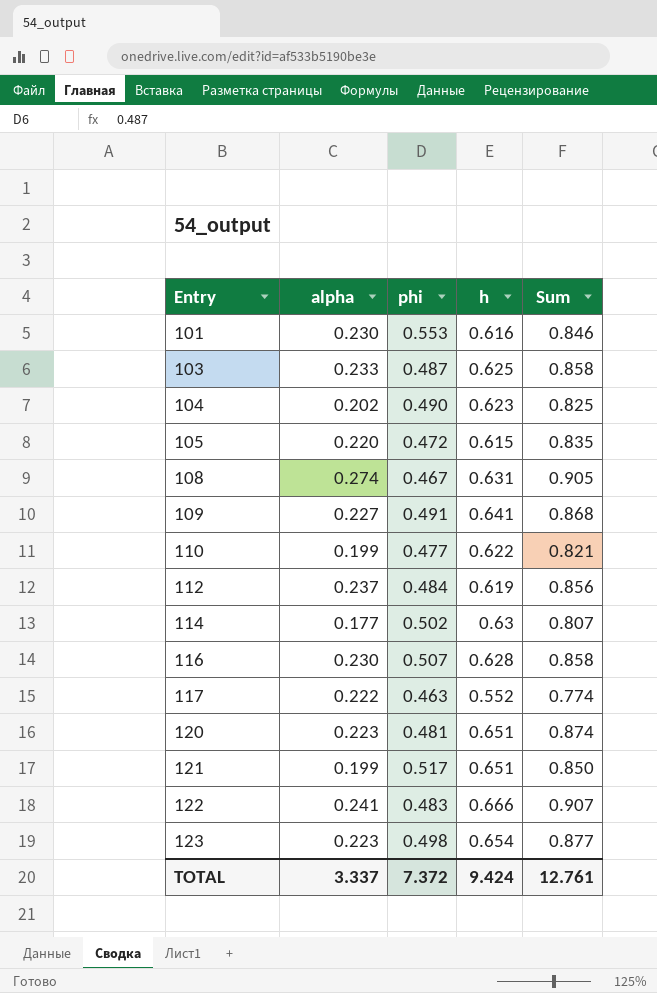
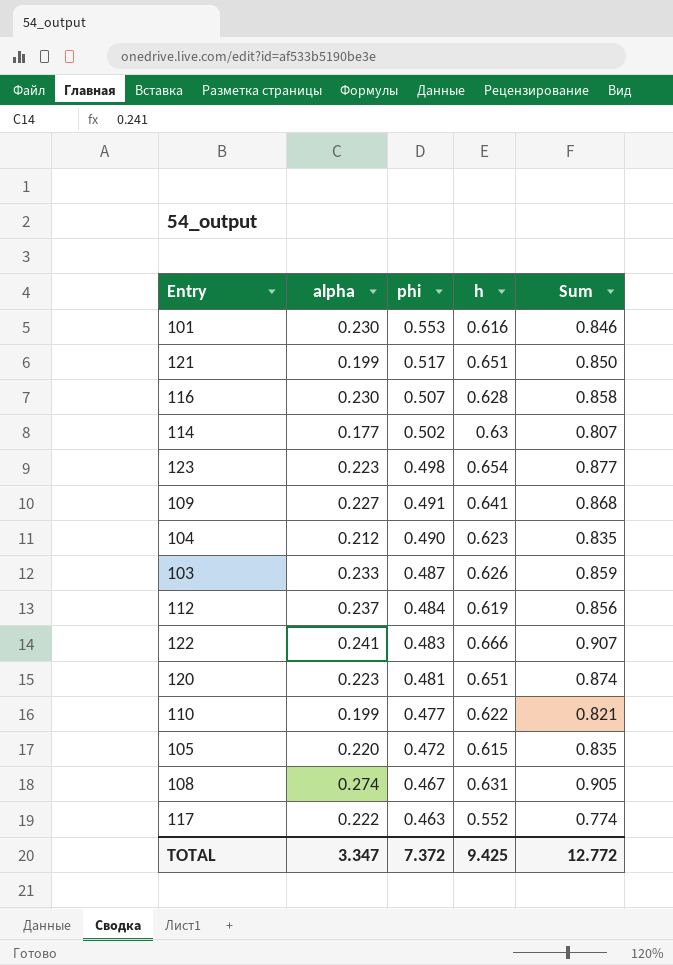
row order: Entry ascending -> phi descending
104 | alpha: 0.202 -> 0.212
104 | Sum: 0.825 -> 0.835
103 | h: 0.625 -> 0.626
103 | Sum: 0.858 -> 0.859
TOTAL | alpha: 3.337 -> 3.347
TOTAL | h: 9.424 -> 9.425
TOTAL | Sum: 12.761 -> 12.772

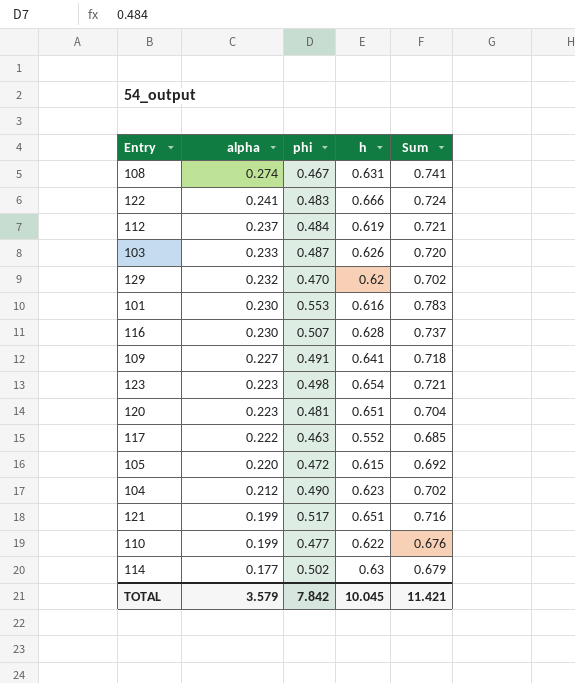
row order: phi descending -> alpha descending
column Sum | formula: [alpha] + [h] -> [alpha] + [phi]
row 129: none -> 0.232 | 0.470 | 0.62 | 0.702
TOTAL | alpha: 3.347 -> 3.579
TOTAL | phi: 7.372 -> 7.842
TOTAL | h: 9.425 -> 10.045
TOTAL | Sum: 12.772 -> 11.421

